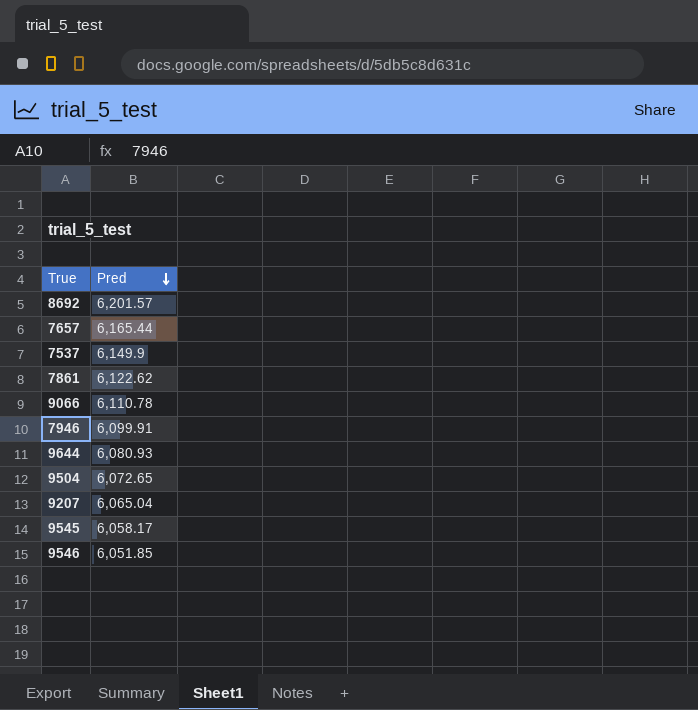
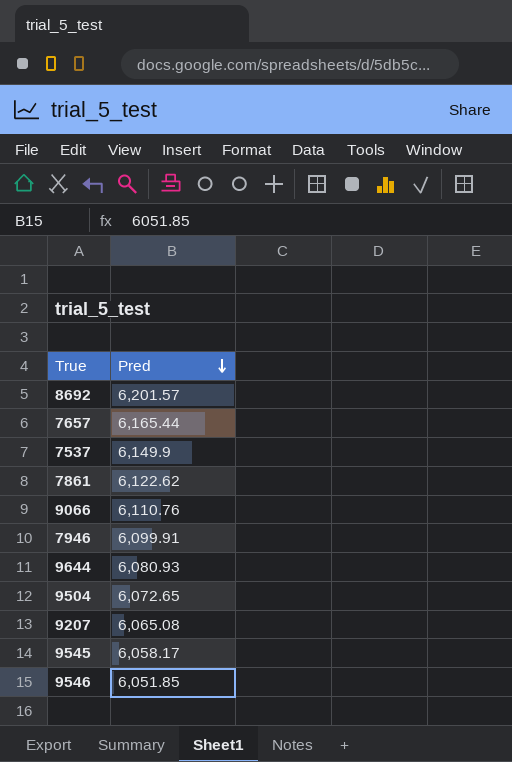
9066 | Pred: 6,110.78 -> 6,110.76
9207 | Pred: 6,065.04 -> 6,065.08

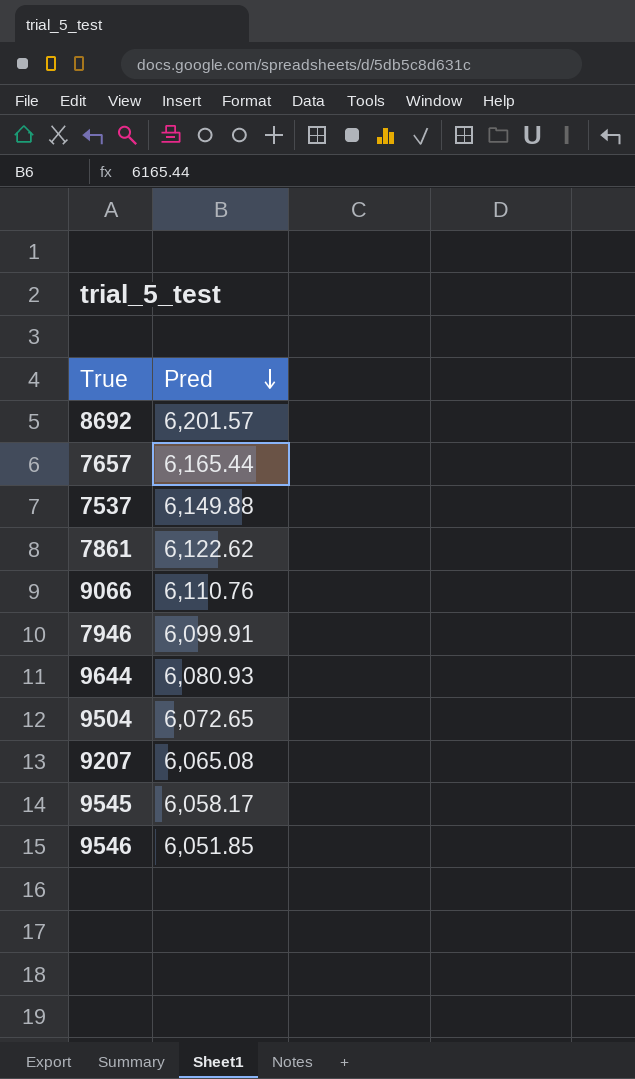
7537 | Pred: 6,149.9 -> 6,149.88

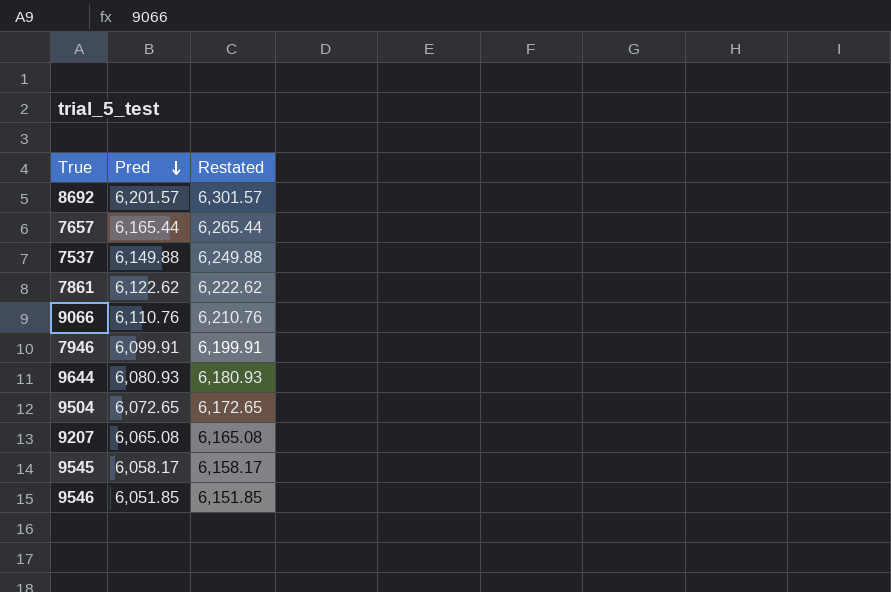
column Restated | formula: none -> [Pred] + 100

